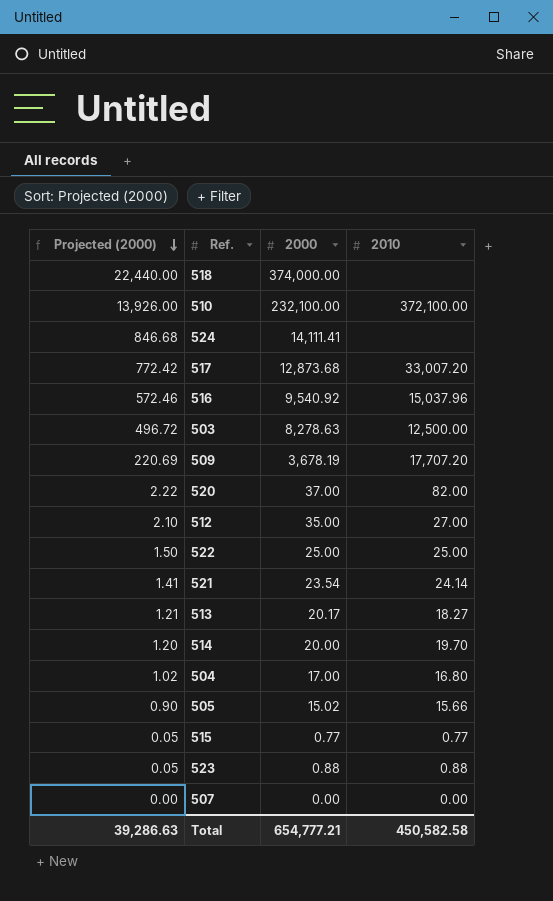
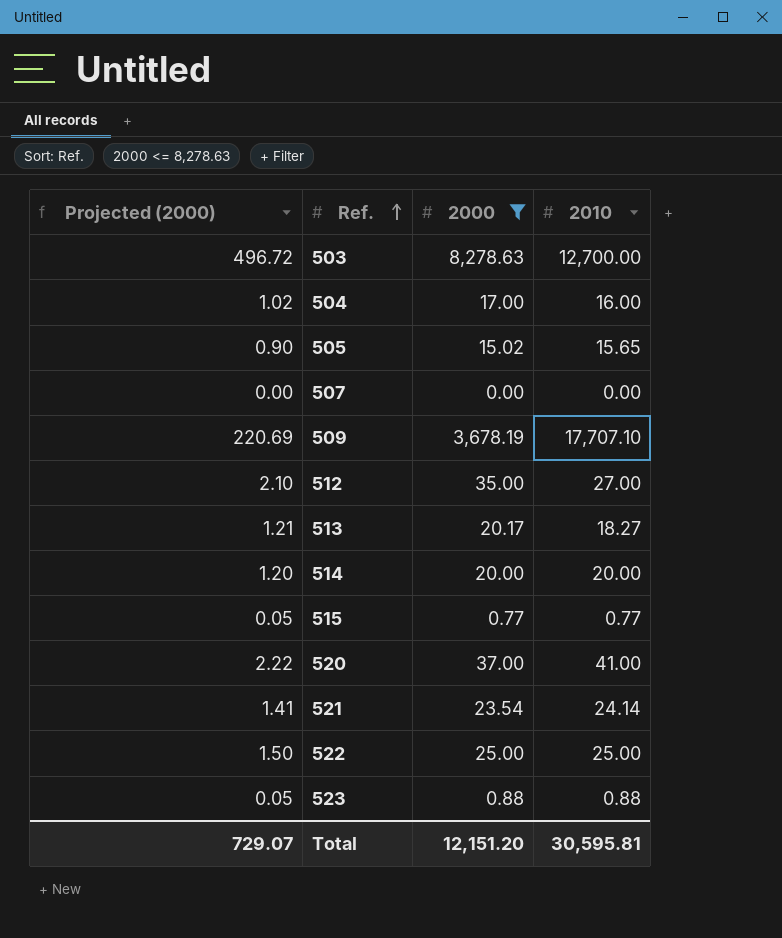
filter: none -> 2000 <= 8,278.63
row order: Projected (2000) descending -> Ref. ascending
503 | 2010: 12,500.00 -> 12,700.00
504 | 2010: 16.80 -> 16.00
505 | 2010: 15.66 -> 15.65
509 | 2010: 17,707.20 -> 17,707.10
514 | 2010: 19.70 -> 20.00
520 | 2010: 82.00 -> 41.00
Total | Projected (2000): 39,286.63 -> 729.07
Total | 2000: 654,777.21 -> 12,151.20
Total | 2010: 450,582.58 -> 30,595.81

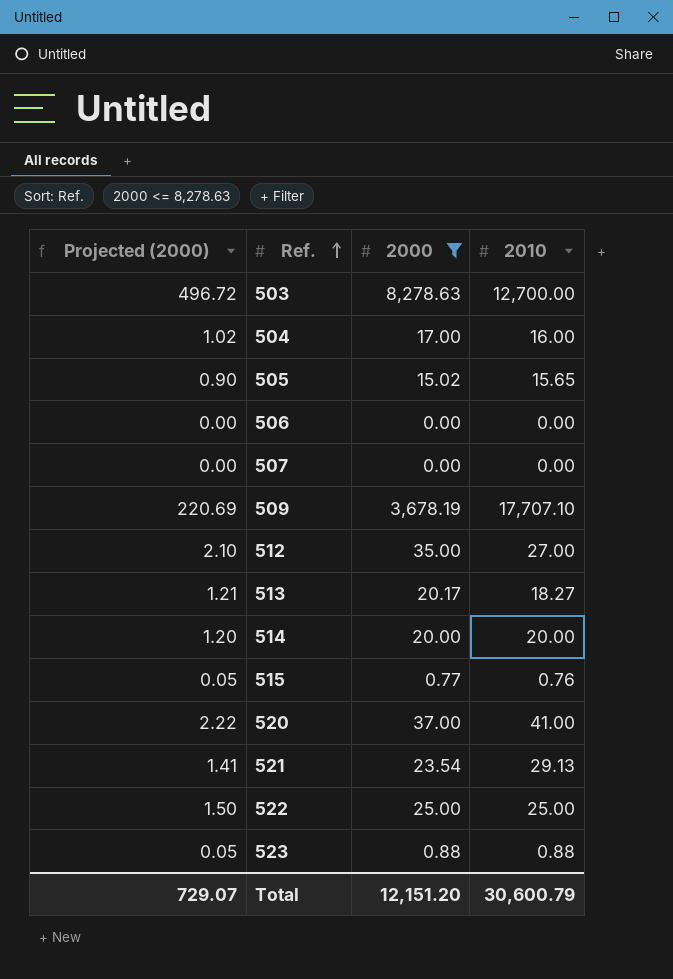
row 506: none -> 0.00 | 0.00 | 0.00
515 | 2010: 0.77 -> 0.76
521 | 2010: 24.14 -> 29.13
Total | 2010: 30,595.81 -> 30,600.79

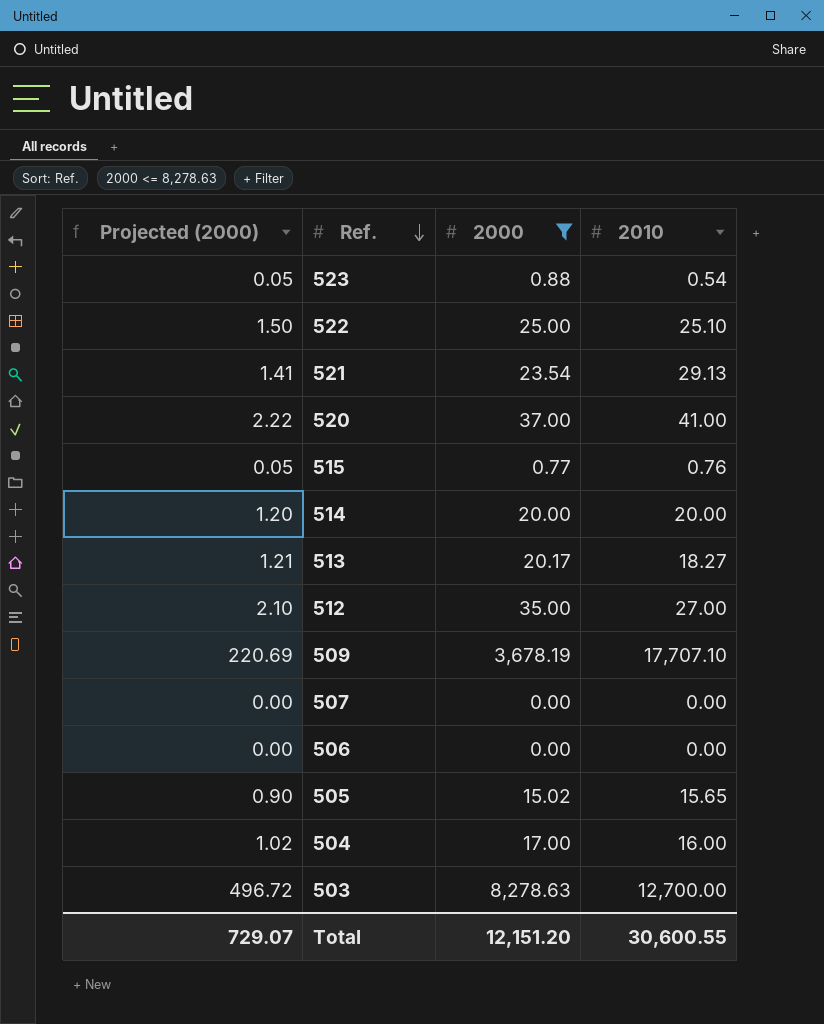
row order: Ref. ascending -> Ref. descending
523 | 2010: 0.88 -> 0.54
522 | 2010: 25.00 -> 25.10
Total | 2010: 30,600.79 -> 30,600.55

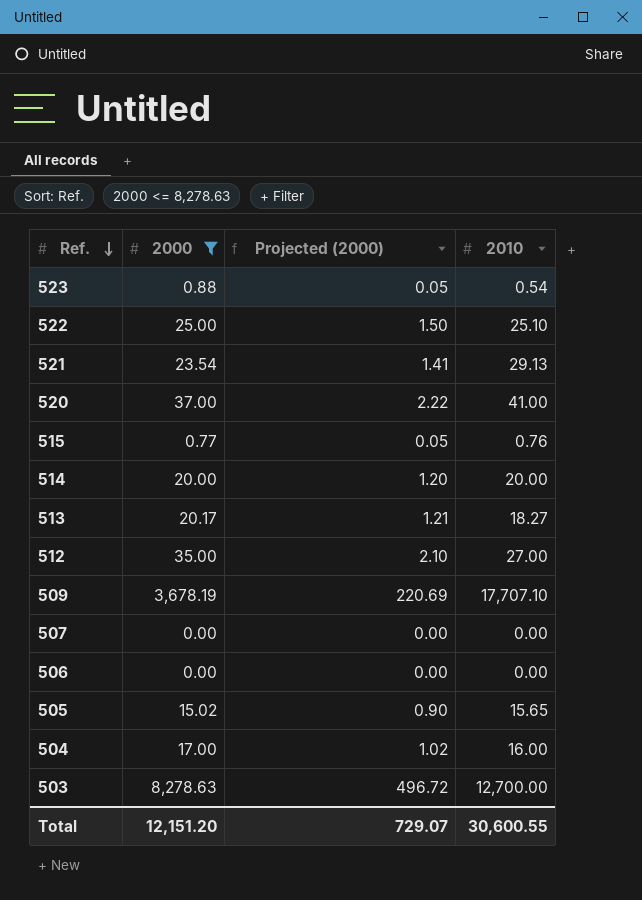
column Projected (2000) | position: 1 -> 3

